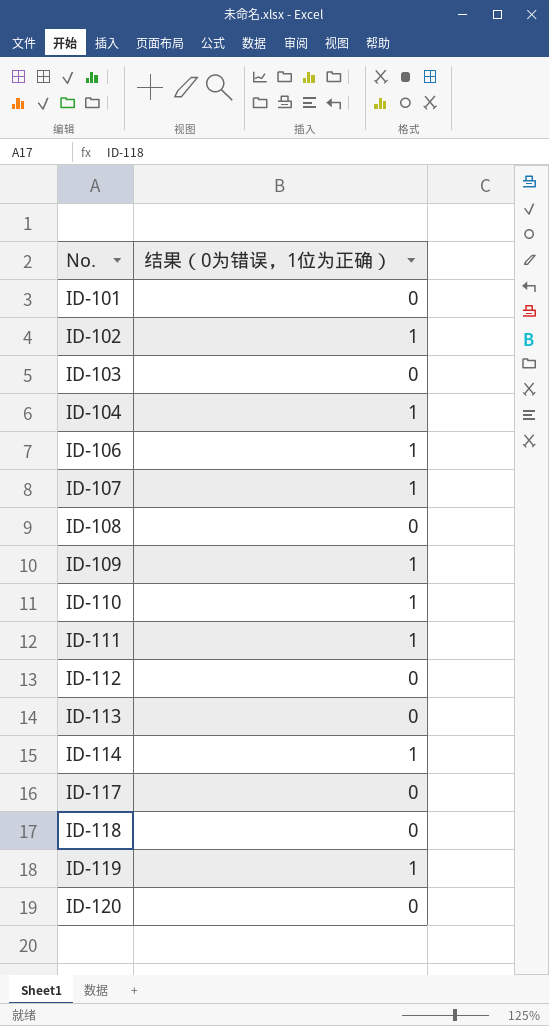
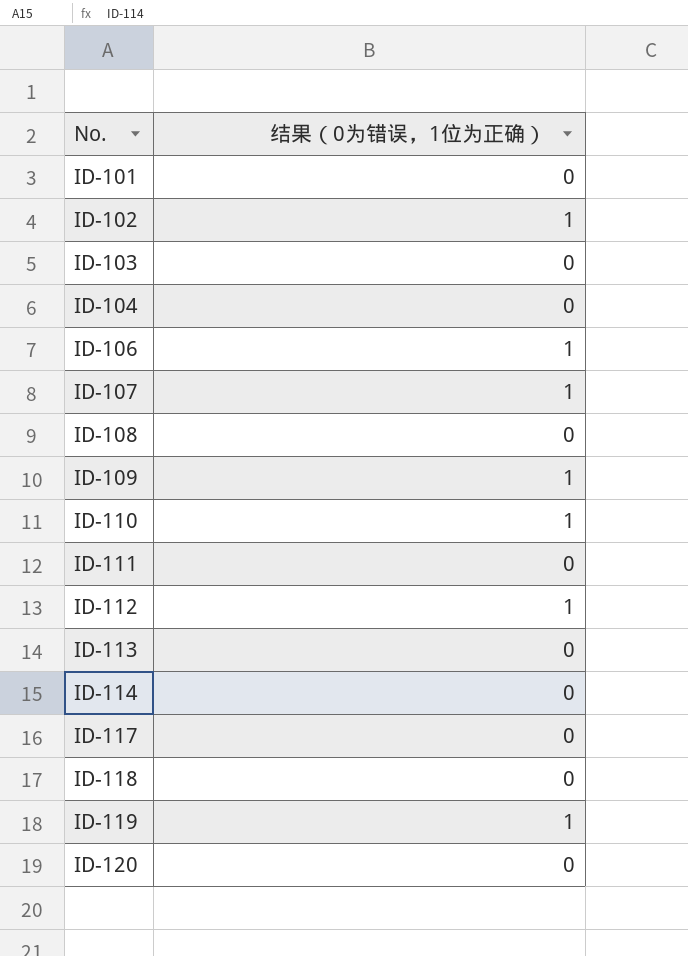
ID-104 | 结果（0为错误，1位为正确）: 1 -> 0
ID-111 | 结果（0为错误，1位为正确）: 1 -> 0
ID-112 | 结果（0为错误，1位为正确）: 0 -> 1
ID-114 | 结果（0为错误，1位为正确）: 1 -> 0

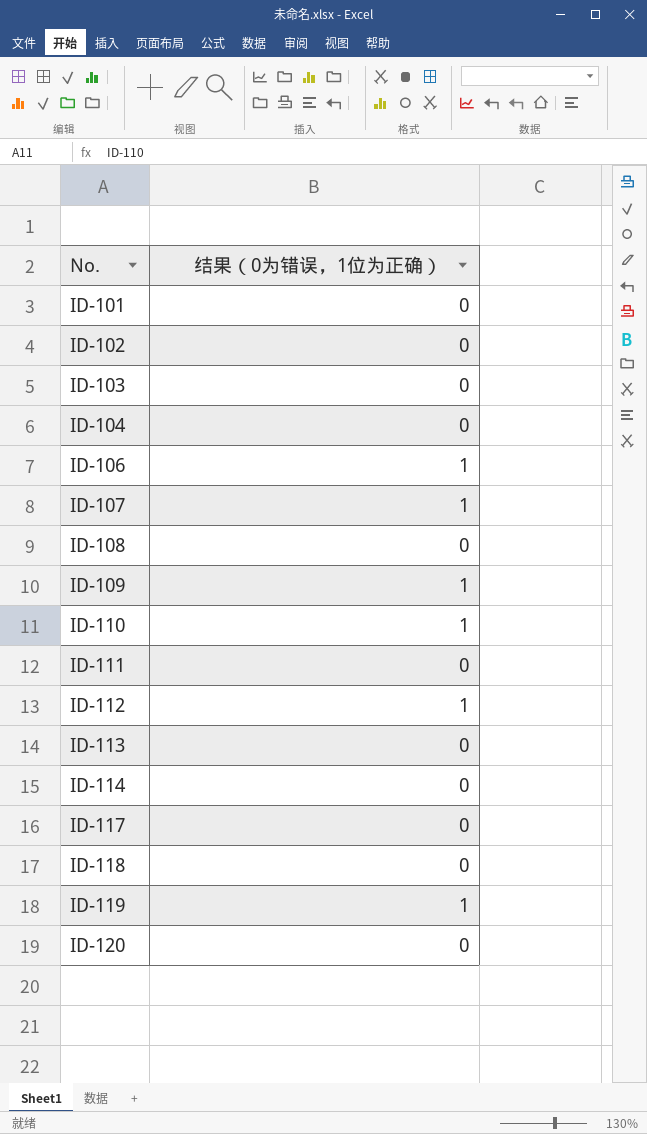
ID-102 | 结果（0为错误，1位为正确）: 1 -> 0

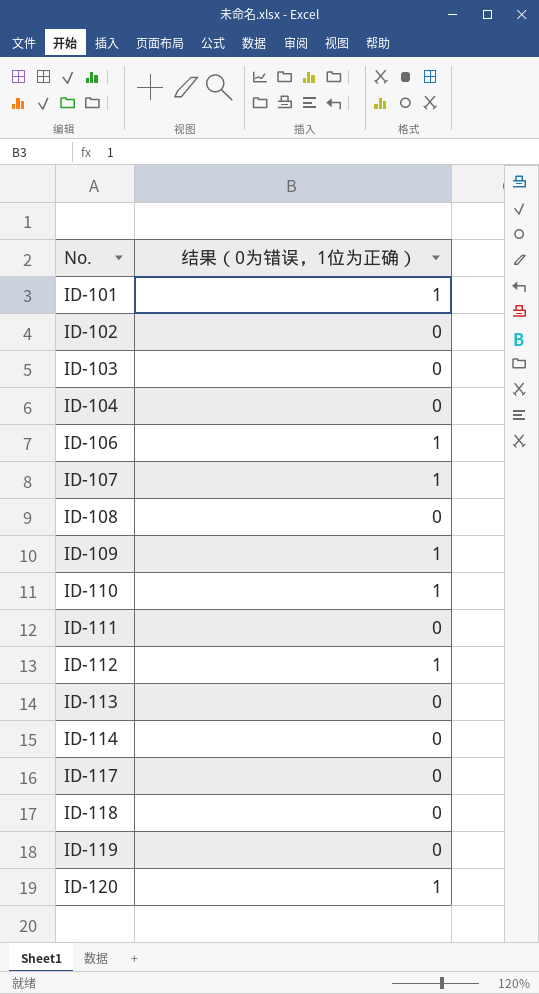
ID-101 | 结果（0为错误，1位为正确）: 0 -> 1
ID-119 | 结果（0为错误，1位为正确）: 1 -> 0
ID-120 | 结果（0为错误，1位为正确）: 0 -> 1

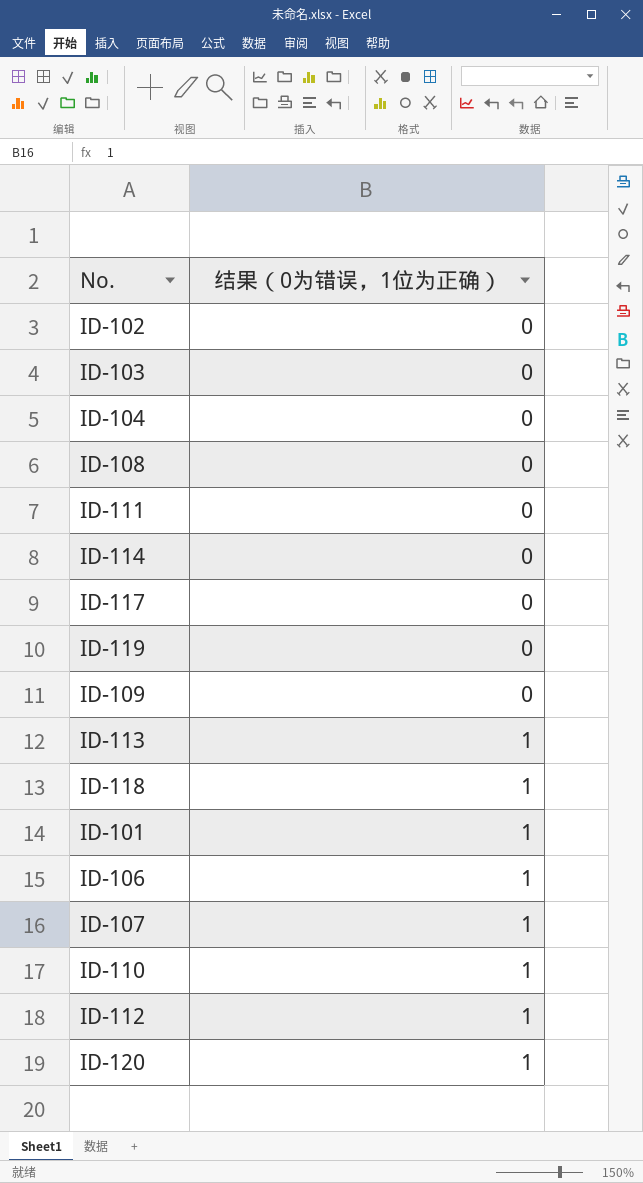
row order: No. ascending -> 结果（0为错误，1位为正确） ascending
ID-109 | 结果（0为错误，1位为正确）: 1 -> 0
ID-113 | 结果（0为错误，1位为正确）: 0 -> 1
ID-118 | 结果（0为错误，1位为正确）: 0 -> 1

